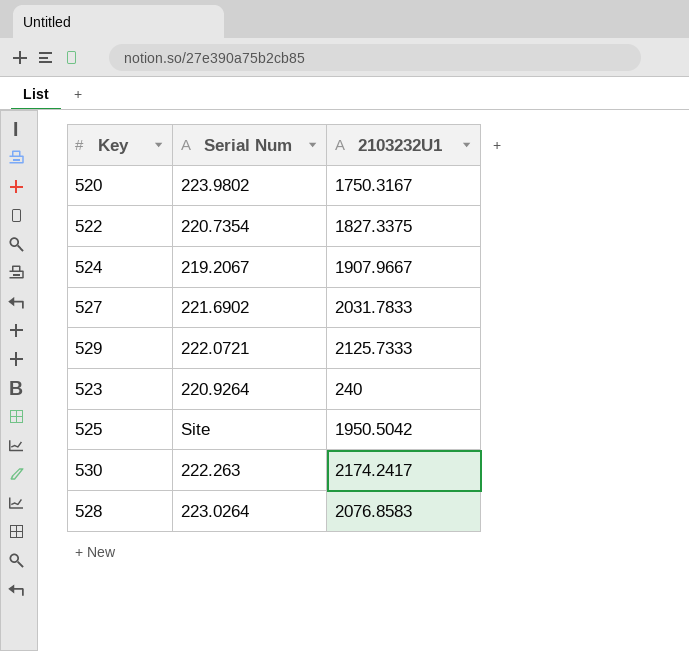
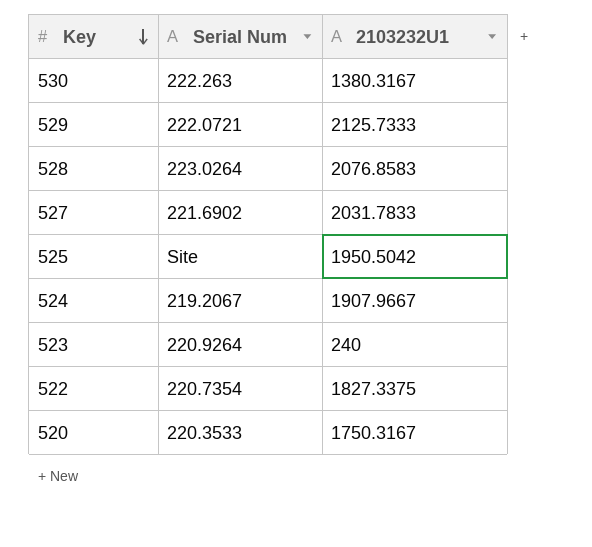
row order: none -> Key descending
530 | 2103232U1: 2174.2417 -> 1380.3167
520 | Serial Num: 223.9802 -> 220.3533

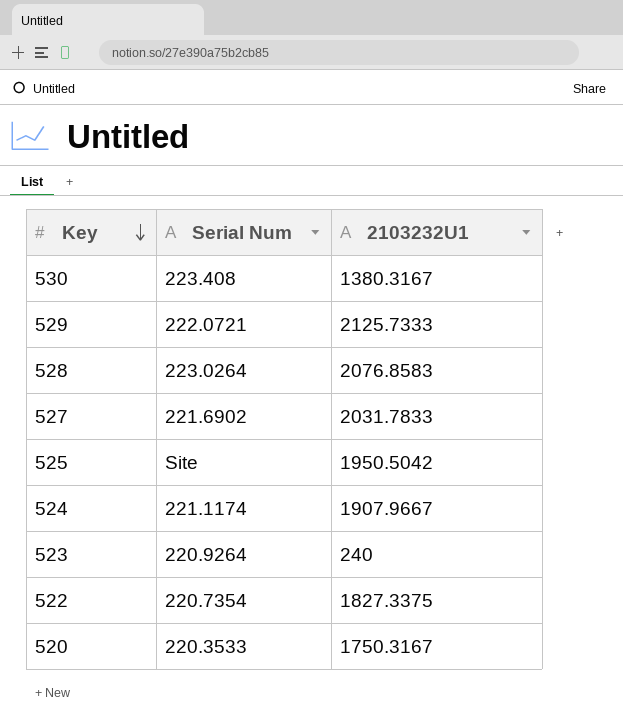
530 | Serial Num: 222.263 -> 223.408
524 | Serial Num: 219.2067 -> 221.1174

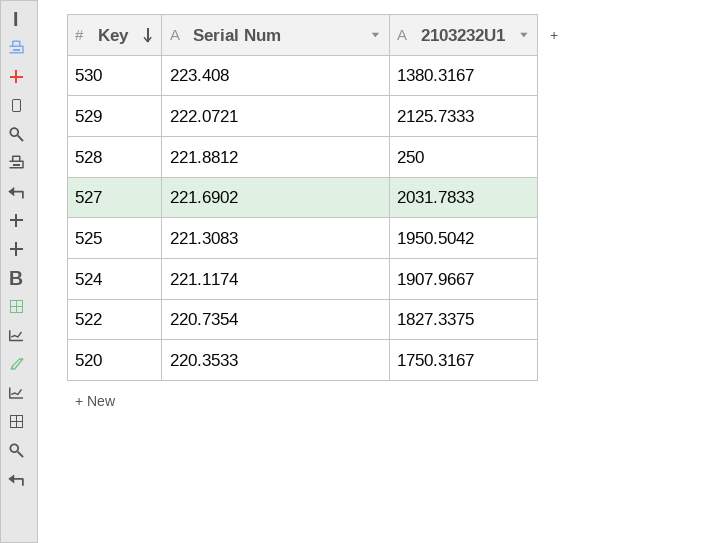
row 523: 220.9264 | 240 -> none
528 | Serial Num: 223.0264 -> 221.8812
528 | 2103232U1: 2076.8583 -> 250
525 | Serial Num: Site -> 221.3083

